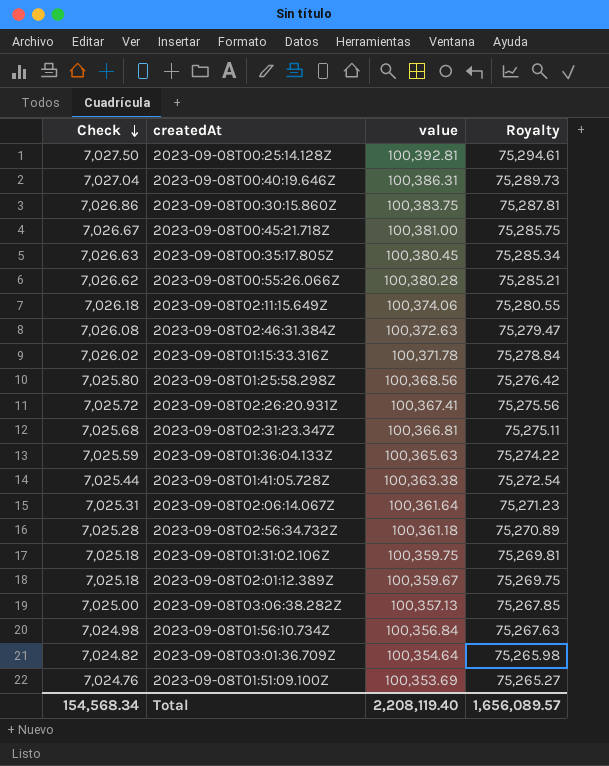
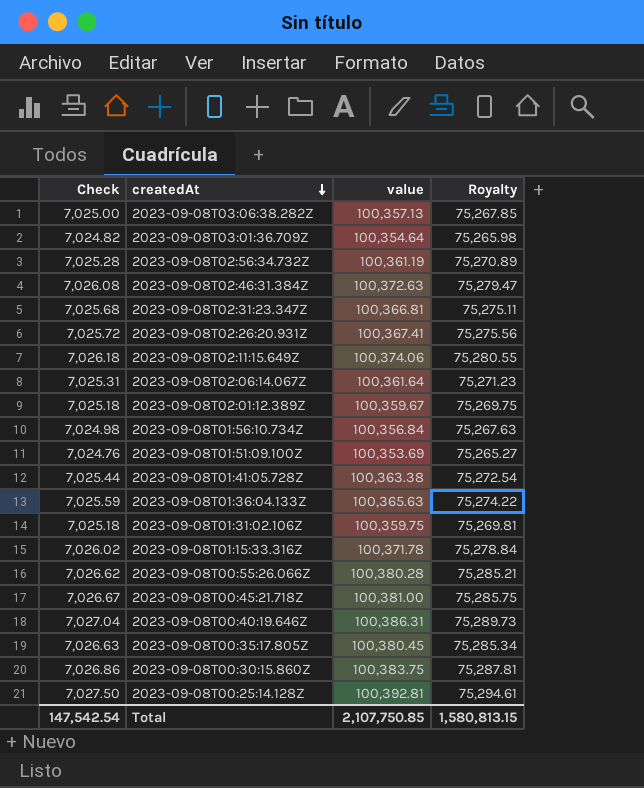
row order: Check descending -> createdAt descending
row 2023-09-08T01:25:58.298Z: 7,025.80 | 100,368.56 | 75,276.42 -> none
2023-09-08T02:56:34.732Z | value: 100,361.18 -> 100,361.19
Total | Check: 154,568.34 -> 147,542.54
Total | value: 2,208,119.40 -> 2,107,750.85
Total | Royalty: 1,656,089.57 -> 1,580,813.15

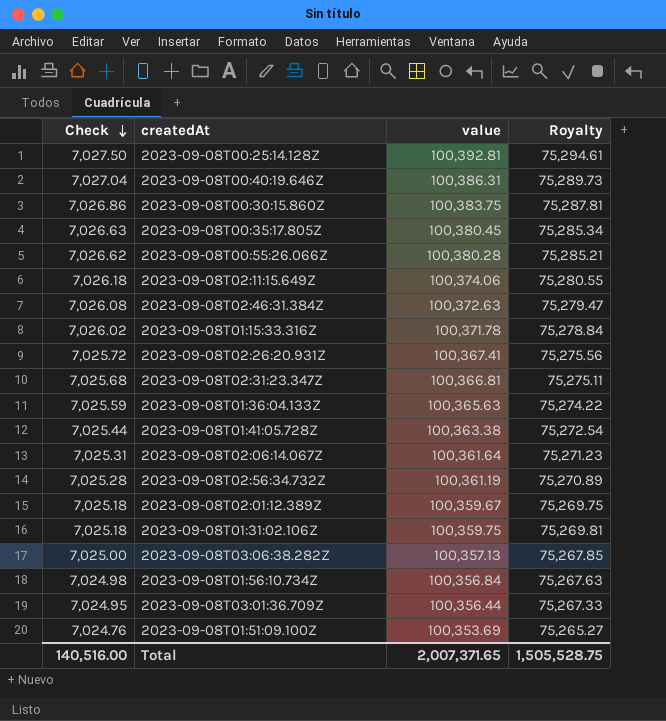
row order: createdAt descending -> Check descending
row 2023-09-08T00:45:21.718Z: 7,026.67 | 100,381.00 | 75,285.75 -> none
2023-09-08T03:01:36.709Z | Check: 7,024.82 -> 7,024.95
2023-09-08T03:01:36.709Z | value: 100,354.64 -> 100,356.44
2023-09-08T03:01:36.709Z | Royalty: 75,265.98 -> 75,267.33
Total | Check: 147,542.54 -> 140,516.00
Total | value: 2,107,750.85 -> 2,007,371.65
Total | Royalty: 1,580,813.15 -> 1,505,528.75

